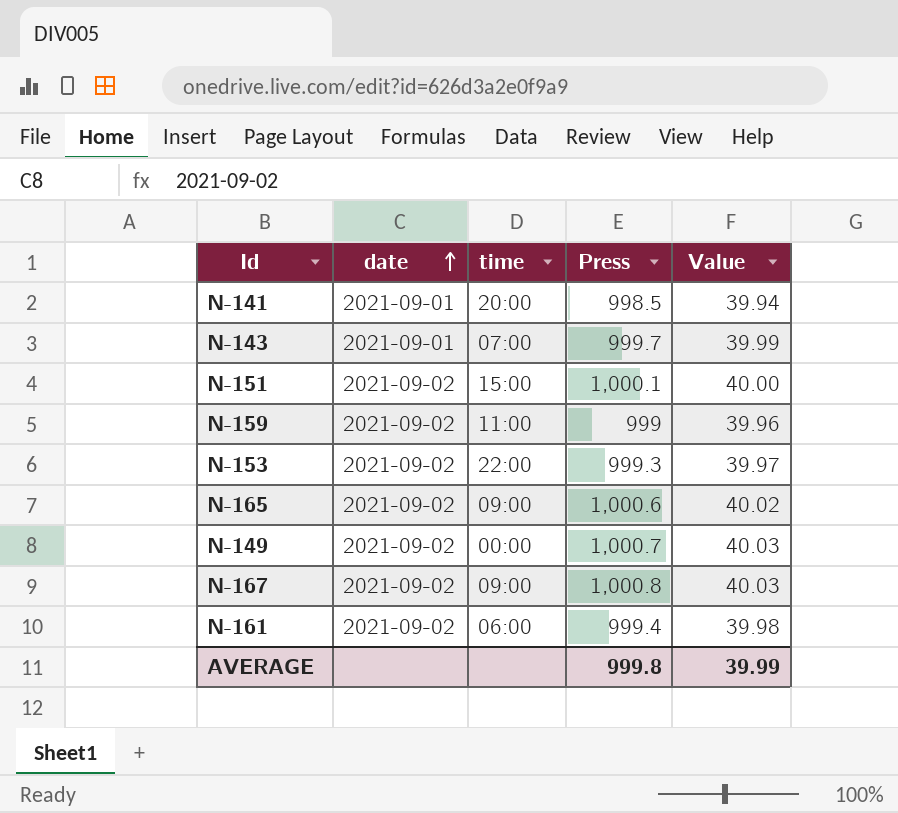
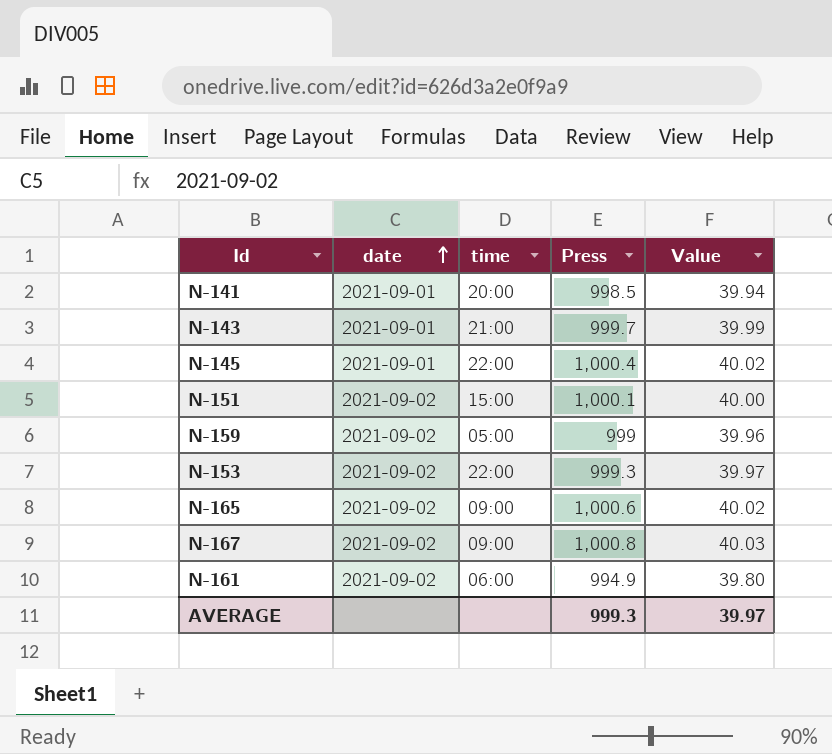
row N-149: 2021-09-02 | 00:00 | 1,000.7 | 40.03 -> none
N-143 | time: 07:00 -> 21:00
row N-145: none -> 2021-09-01 | 22:00 | 1,000.4 | 40.02
N-159 | time: 11:00 -> 05:00
N-161 | Press: 999.4 -> 994.9
N-161 | Value: 39.98 -> 39.80
AVERAGE | Press: 999.8 -> 999.3
AVERAGE | Value: 39.99 -> 39.97

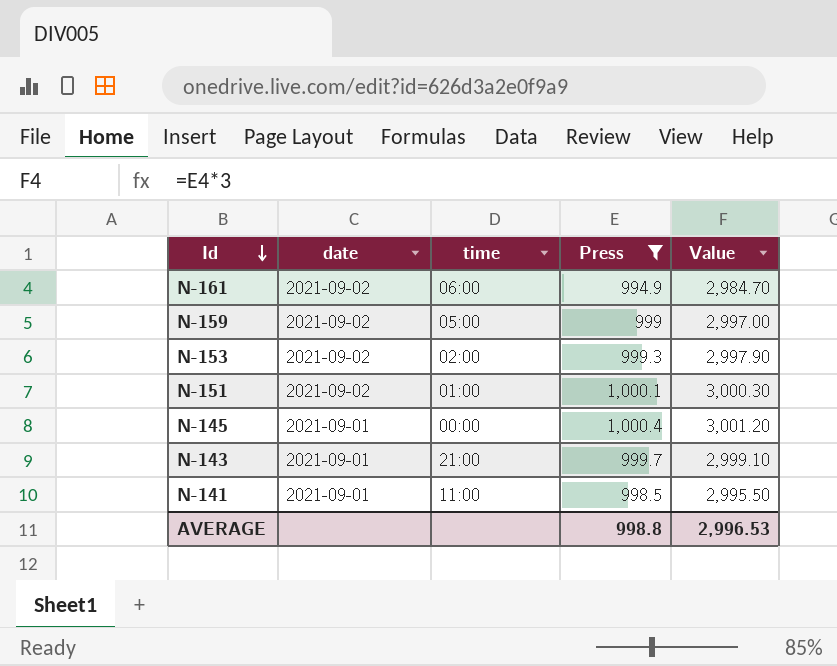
filter: none -> Press <= 1,000.4
row order: date ascending -> Id descending
column Value | formula: [Press] * 0.04 -> [Press] * 3
N-153 | time: 22:00 -> 02:00
N-151 | time: 15:00 -> 01:00
N-145 | time: 22:00 -> 00:00
N-141 | time: 20:00 -> 11:00
AVERAGE | Press: 999.3 -> 998.8
AVERAGE | Value: 39.97 -> 2,996.53

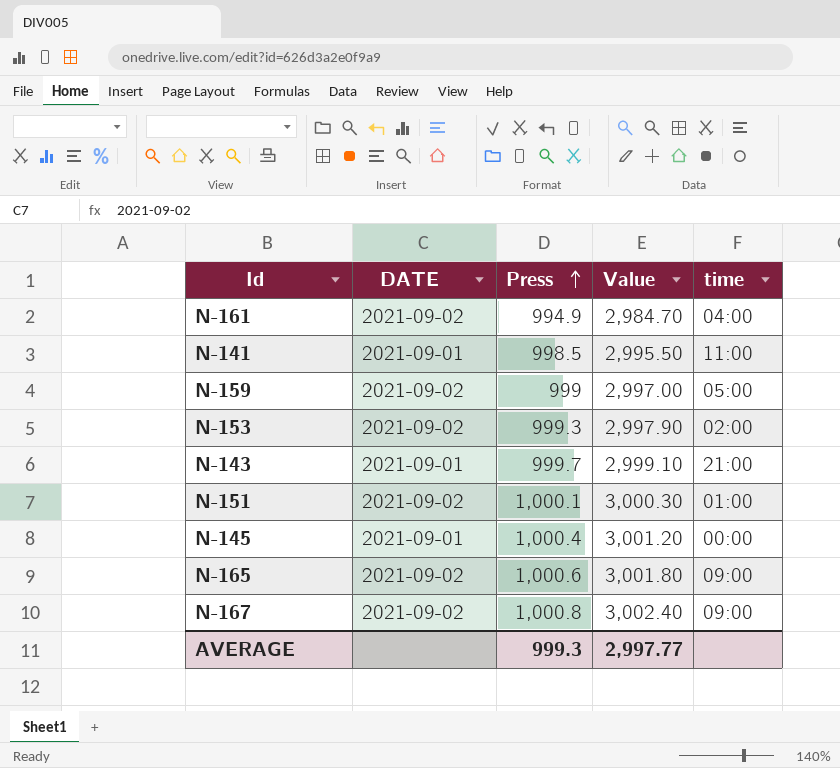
filter: Press <= 1,000.4 -> none
row order: Id descending -> Press ascending
column name: date -> DATE
column time | position: 3 -> 5
N-161 | time: 06:00 -> 04:00
AVERAGE | Press: 998.8 -> 999.3
AVERAGE | Value: 2,996.53 -> 2,997.77

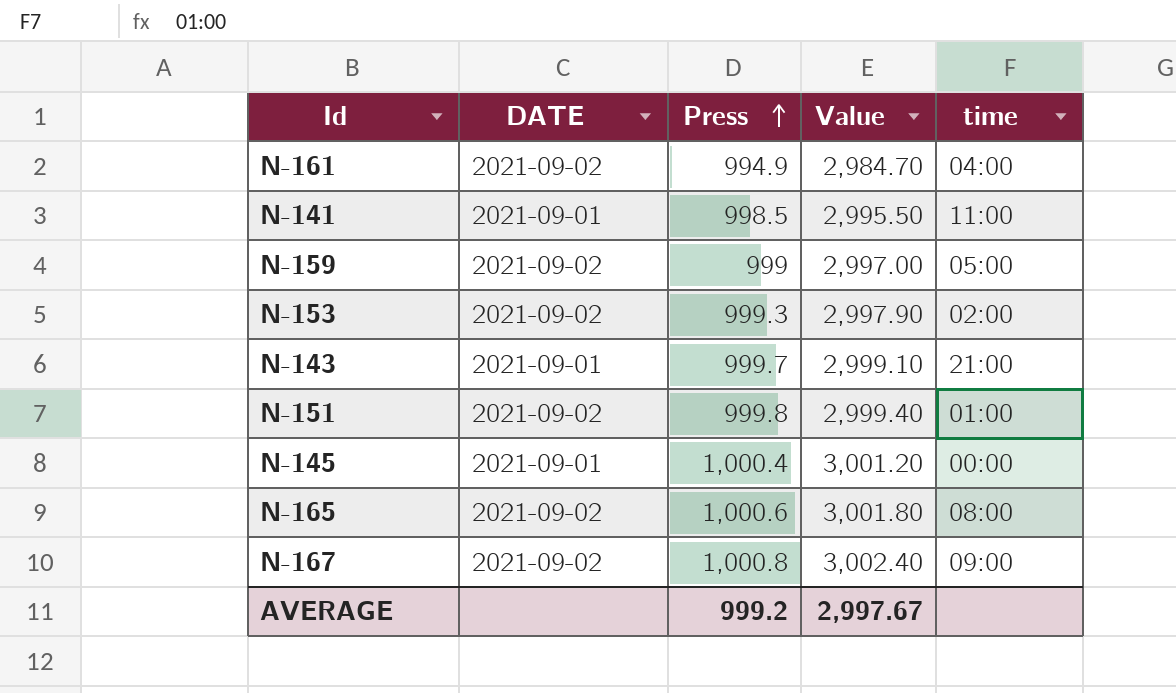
N-151 | Press: 1,000.1 -> 999.8
N-151 | Value: 3,000.30 -> 2,999.40
N-165 | time: 09:00 -> 08:00
AVERAGE | Press: 999.3 -> 999.2
AVERAGE | Value: 2,997.77 -> 2,997.67

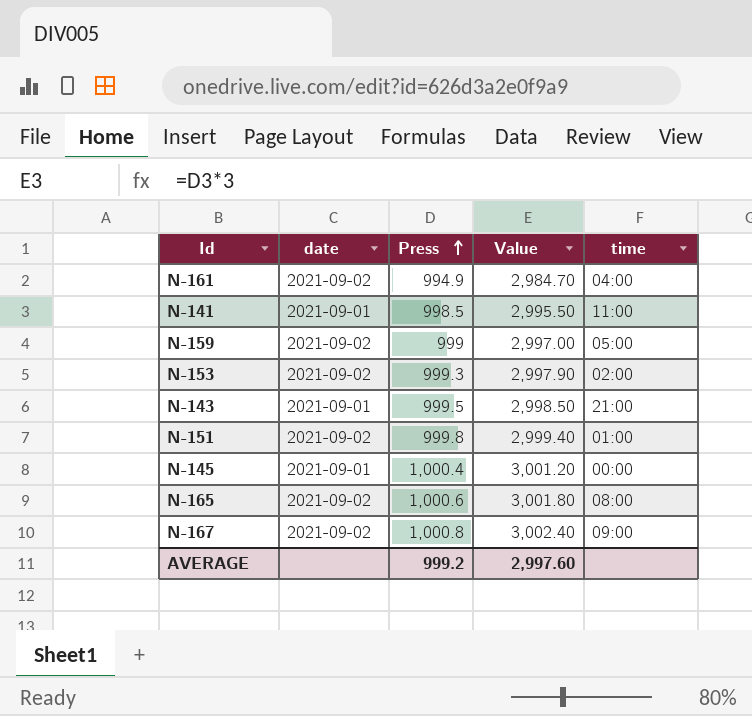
column name: DATE -> date
N-143 | Press: 999.7 -> 999.5
N-143 | Value: 2,999.10 -> 2,998.50
AVERAGE | Value: 2,997.67 -> 2,997.60

